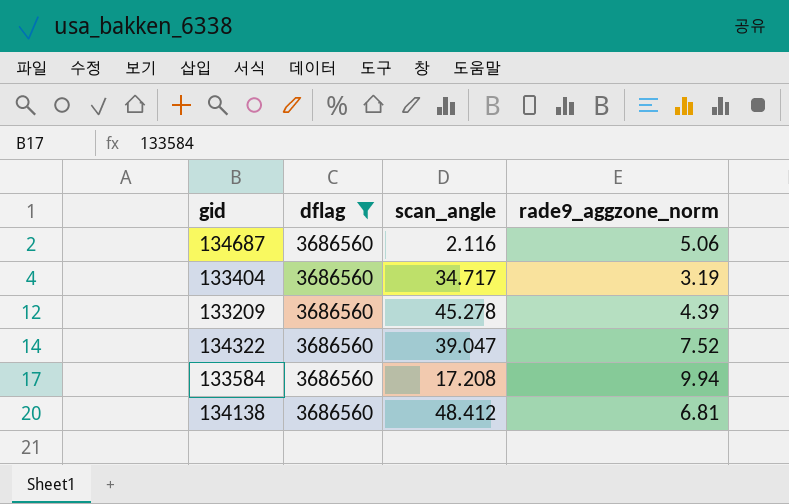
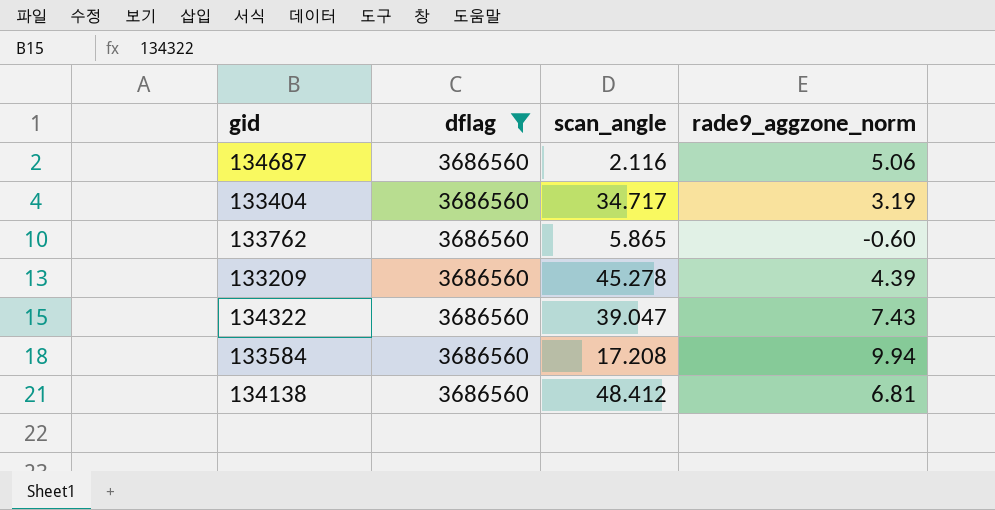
row 133762: none -> 3686560 | 5.865 | -0.60
134322 | rade9_aggzone_norm: 7.52 -> 7.43

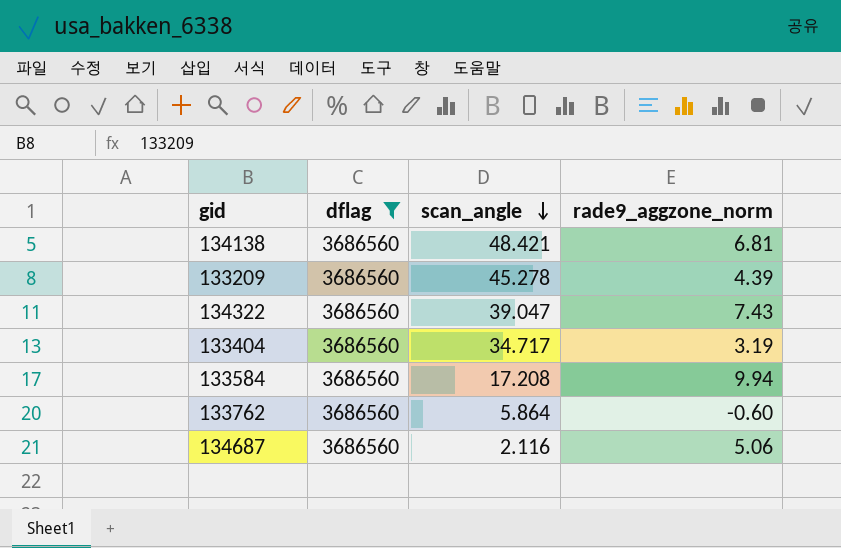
row order: none -> scan_angle descending
134138 | scan_angle: 48.412 -> 48.421
133762 | scan_angle: 5.865 -> 5.864

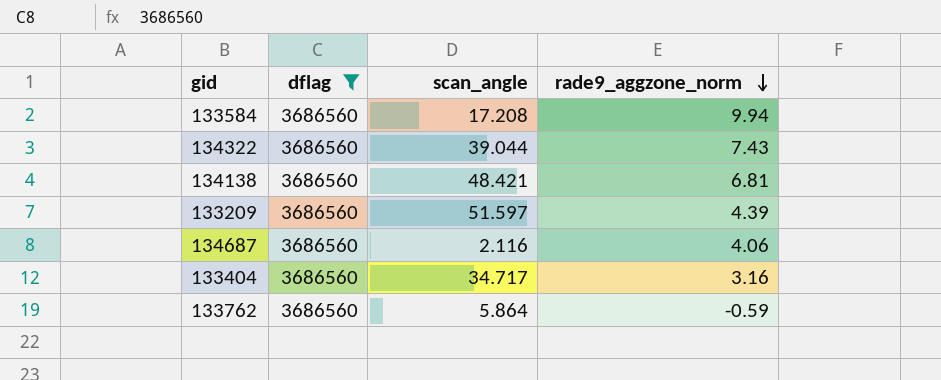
row order: scan_angle descending -> rade9_aggzone_norm descending
134322 | scan_angle: 39.047 -> 39.044
133209 | scan_angle: 45.278 -> 51.597
134687 | rade9_aggzone_norm: 5.06 -> 4.06
133404 | rade9_aggzone_norm: 3.19 -> 3.16
133762 | rade9_aggzone_norm: -0.60 -> -0.59

